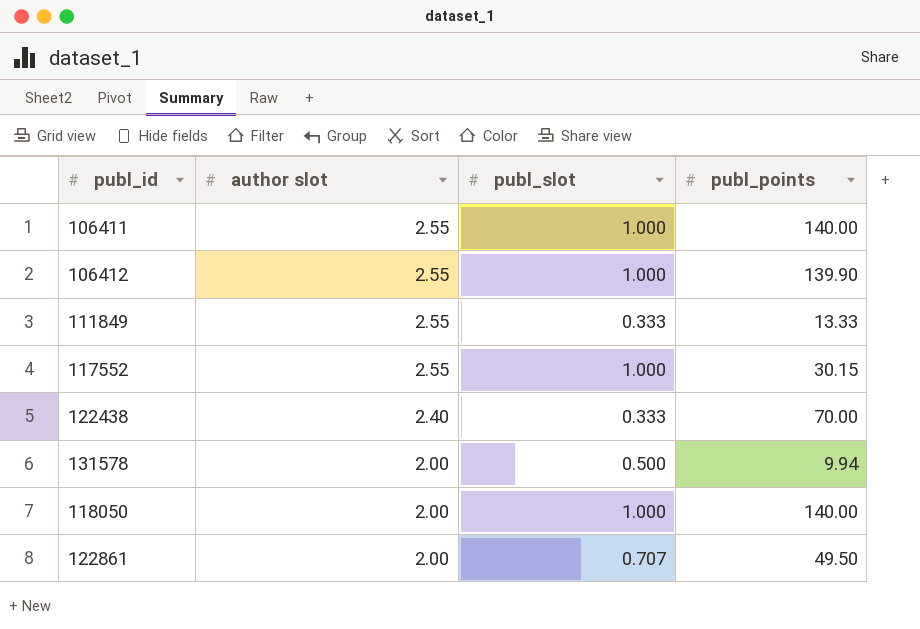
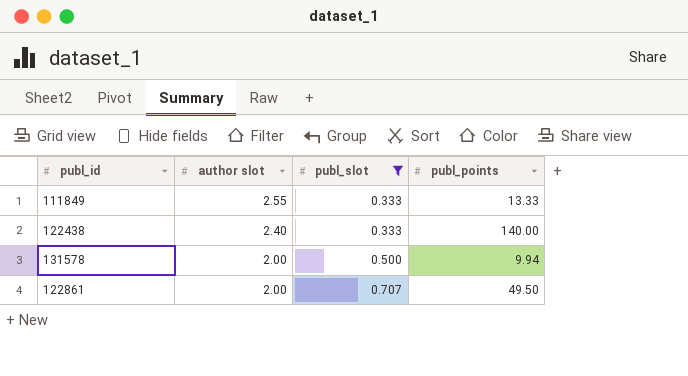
filter: none -> publ_slot != 1.000
122438 | publ_points: 70.00 -> 140.00

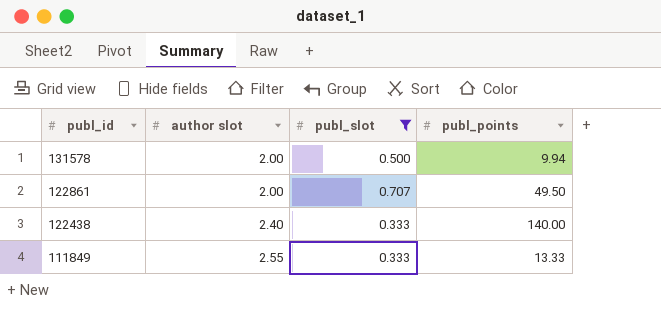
row order: author slot descending -> publ_id descending

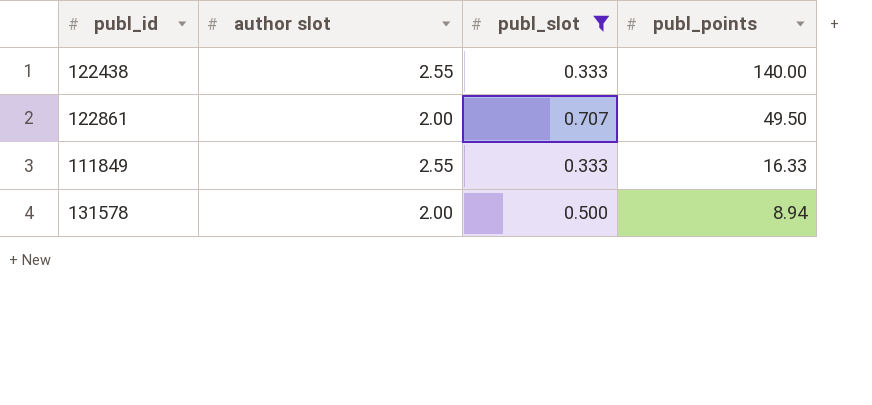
row order: publ_id descending -> publ_points descending
122438 | author slot: 2.40 -> 2.55
111849 | publ_points: 13.33 -> 16.33
131578 | publ_points: 9.94 -> 8.94

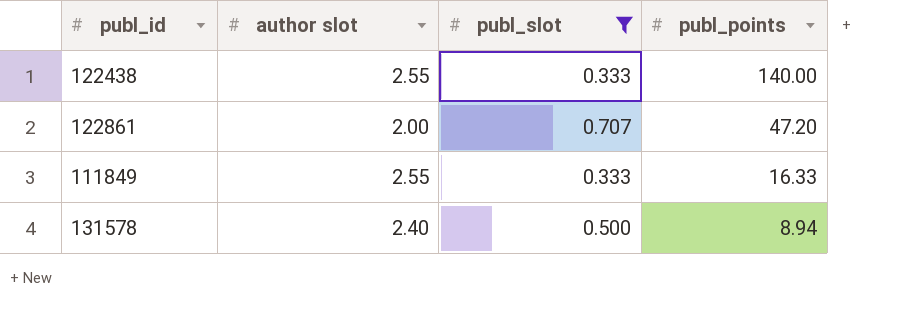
122861 | publ_points: 49.50 -> 47.20
131578 | author slot: 2.00 -> 2.40

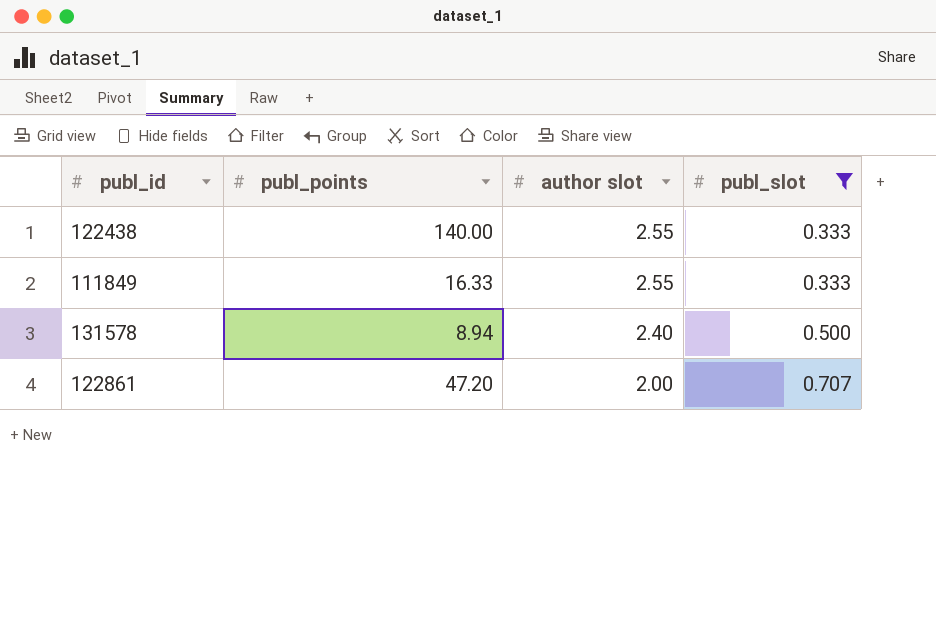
row order: publ_points descending -> author slot descending
column publ_points | position: 4 -> 2

